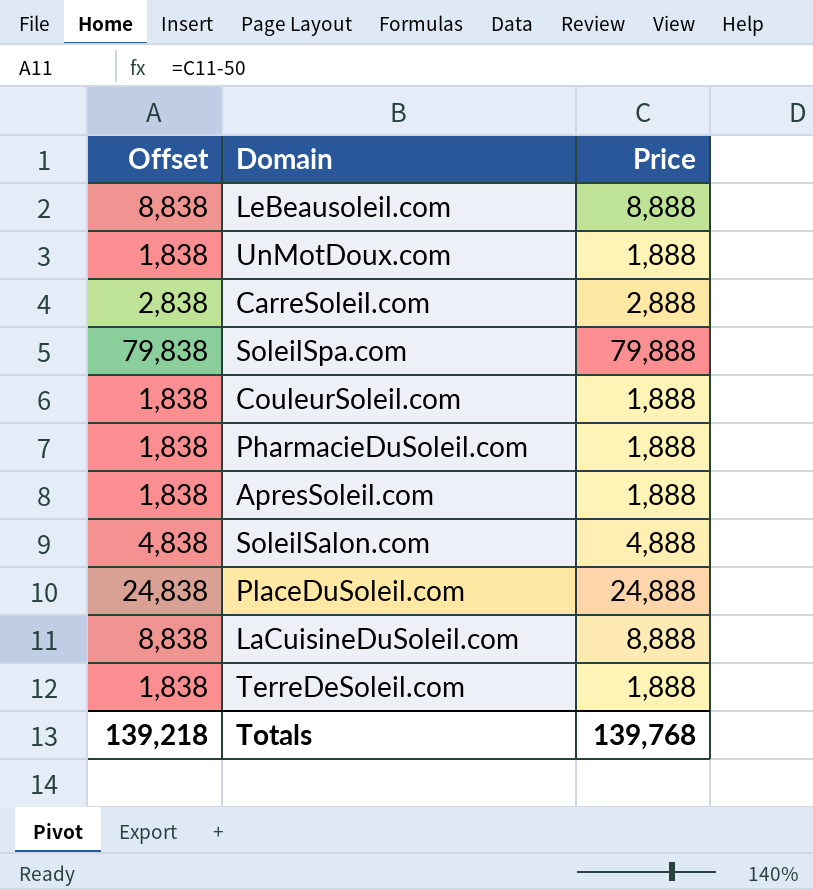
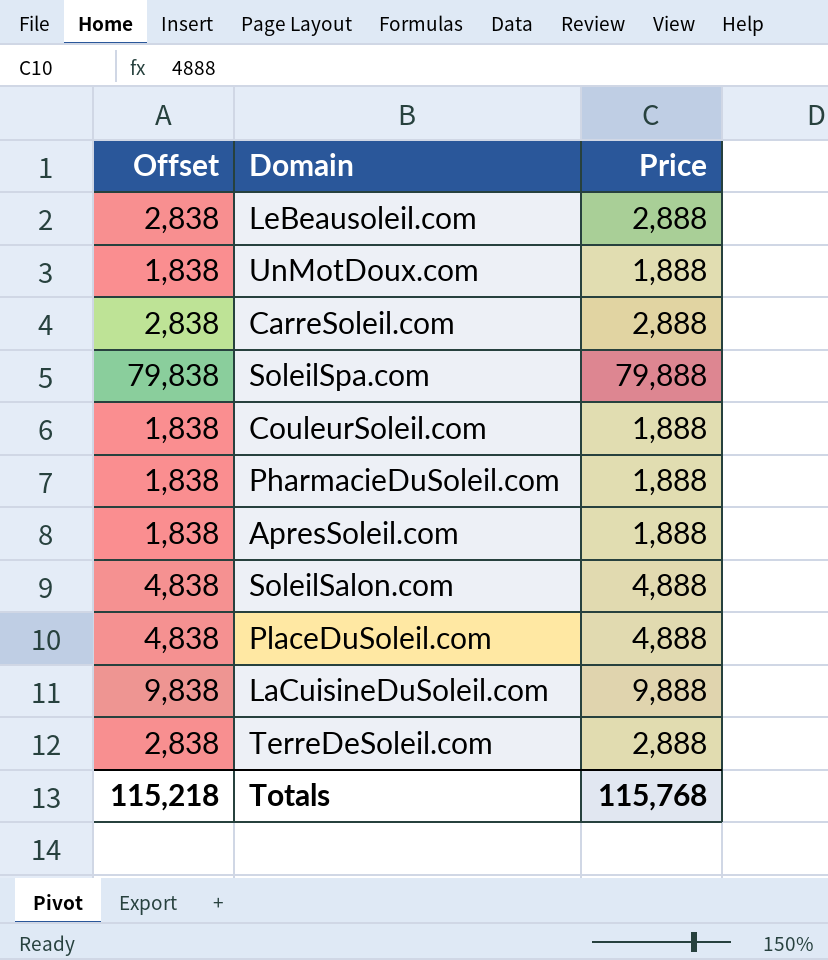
LeBeausoleil.com | Offset: 8,838 -> 2,838
LeBeausoleil.com | Price: 8,888 -> 2,888
PlaceDuSoleil.com | Offset: 24,838 -> 4,838
PlaceDuSoleil.com | Price: 24,888 -> 4,888
LaCuisineDuSoleil.com | Offset: 8,838 -> 9,838
LaCuisineDuSoleil.com | Price: 8,888 -> 9,888
TerreDeSoleil.com | Offset: 1,838 -> 2,838
TerreDeSoleil.com | Price: 1,888 -> 2,888
Totals | Offset: 139,218 -> 115,218
Totals | Price: 139,768 -> 115,768

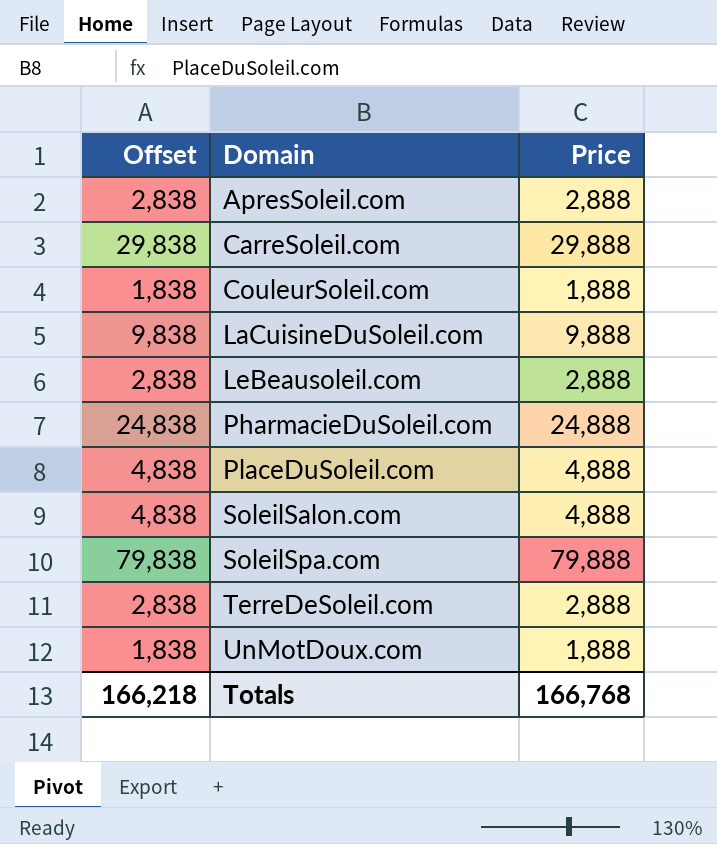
row order: none -> Domain ascending
ApresSoleil.com | Offset: 1,838 -> 2,838
ApresSoleil.com | Price: 1,888 -> 2,888
CarreSoleil.com | Offset: 2,838 -> 29,838
CarreSoleil.com | Price: 2,888 -> 29,888
PharmacieDuSoleil.com | Offset: 1,838 -> 24,838
PharmacieDuSoleil.com | Price: 1,888 -> 24,888
Totals | Offset: 115,218 -> 166,218
Totals | Price: 115,768 -> 166,768

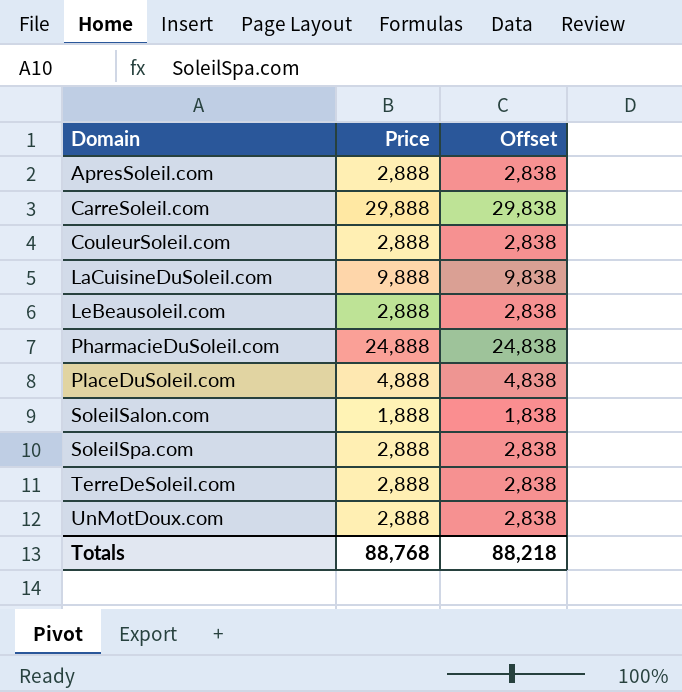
column Offset | position: 1 -> 3
CouleurSoleil.com | Price: 1,888 -> 2,888
CouleurSoleil.com | Offset: 1,838 -> 2,838
SoleilSalon.com | Price: 4,888 -> 1,888
SoleilSalon.com | Offset: 4,838 -> 1,838
SoleilSpa.com | Price: 79,888 -> 2,888
SoleilSpa.com | Offset: 79,838 -> 2,838
UnMotDoux.com | Price: 1,888 -> 2,888
UnMotDoux.com | Offset: 1,838 -> 2,838
Totals | Price: 166,768 -> 88,768
Totals | Offset: 166,218 -> 88,218

